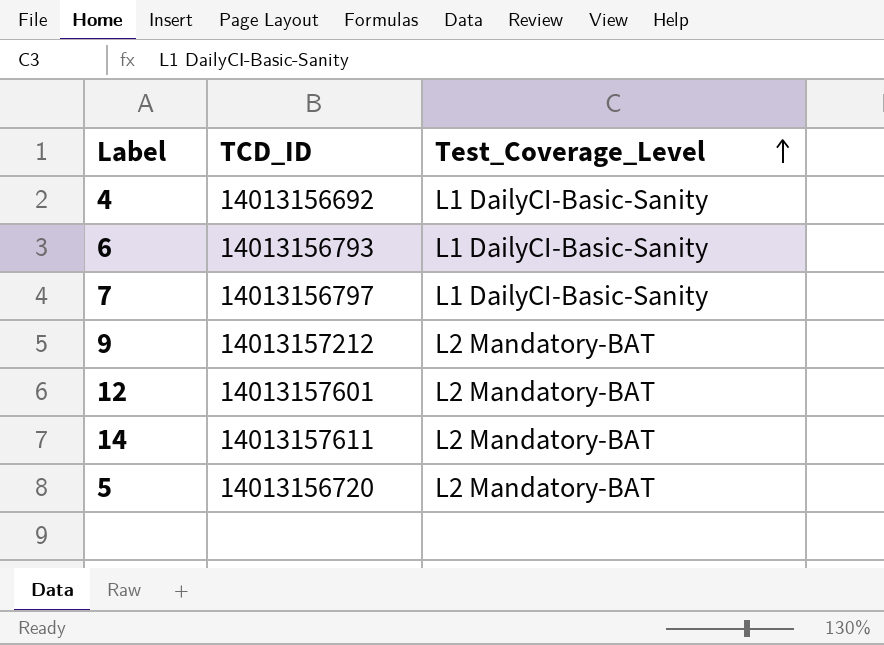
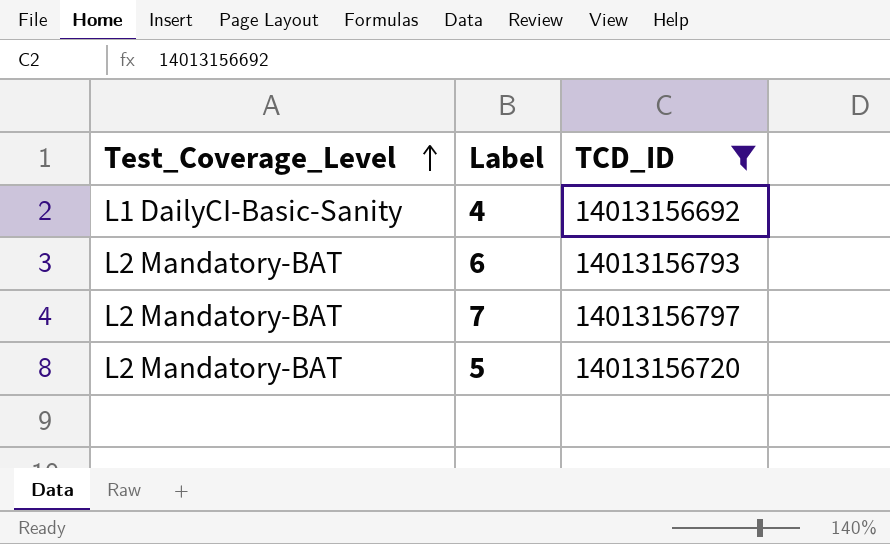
filter: none -> TCD_ID <= 14013156797
column Test_Coverage_Level | position: 3 -> 1
6 | Test_Coverage_Level: L1 DailyCI-Basic-Sanity -> L2 Mandatory-BAT
7 | Test_Coverage_Level: L1 DailyCI-Basic-Sanity -> L2 Mandatory-BAT

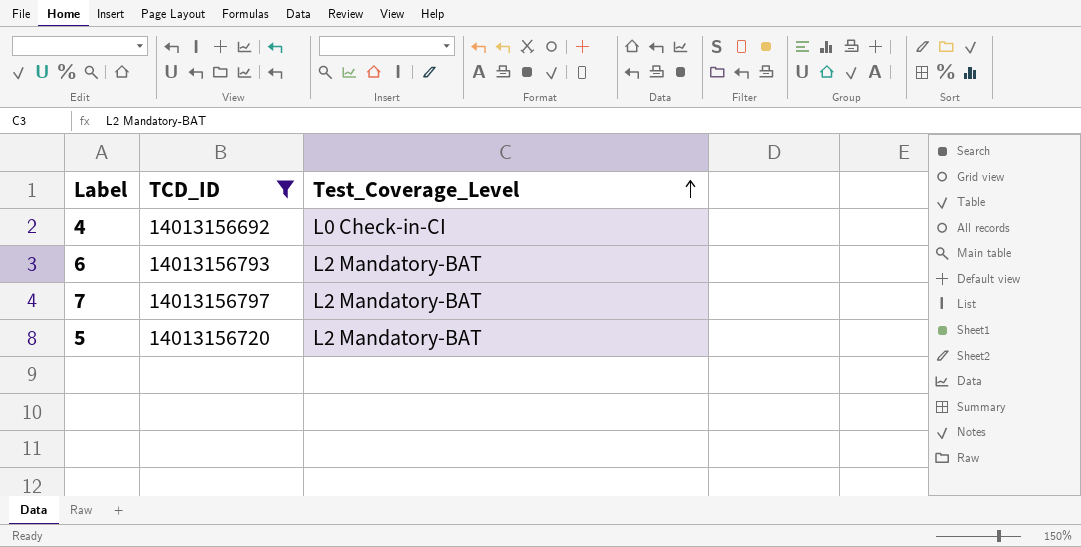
column Test_Coverage_Level | position: 1 -> 3
4 | Test_Coverage_Level: L1 DailyCI-Basic-Sanity -> L0 Check-in-CI

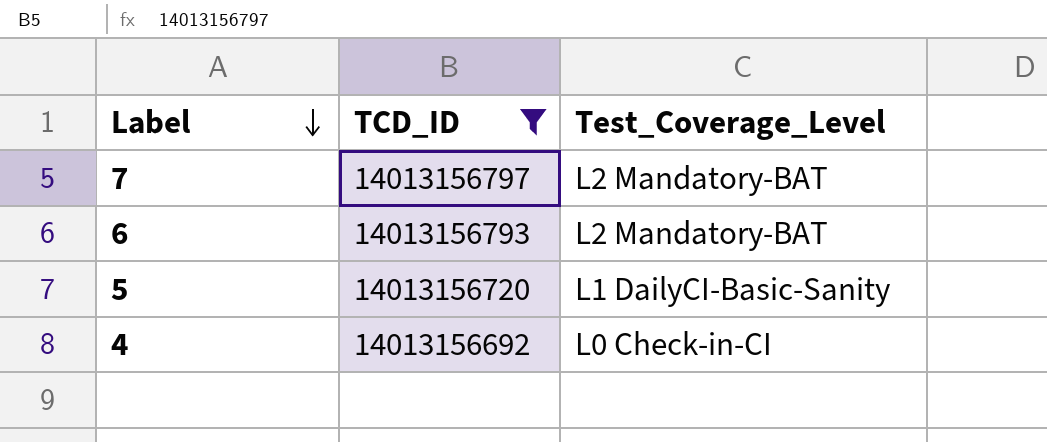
row order: Test_Coverage_Level ascending -> Label descending
5 | Test_Coverage_Level: L2 Mandatory-BAT -> L1 DailyCI-Basic-Sanity

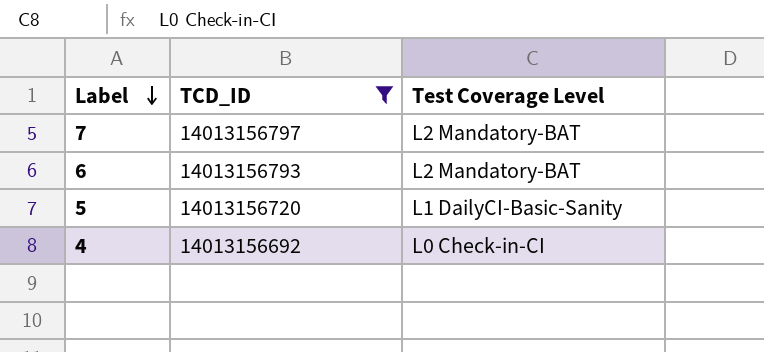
column name: Test_Coverage_Level -> Test Coverage Level

